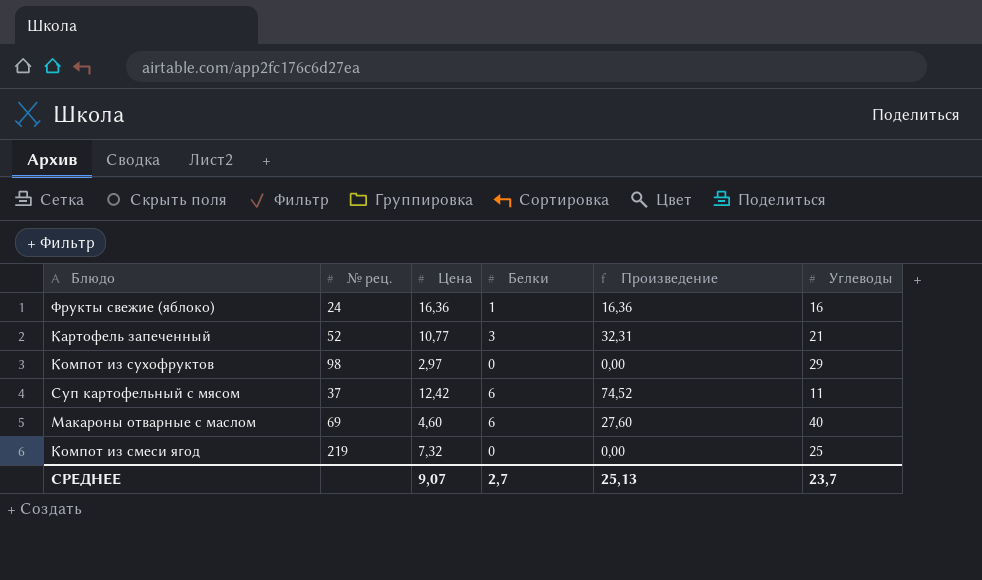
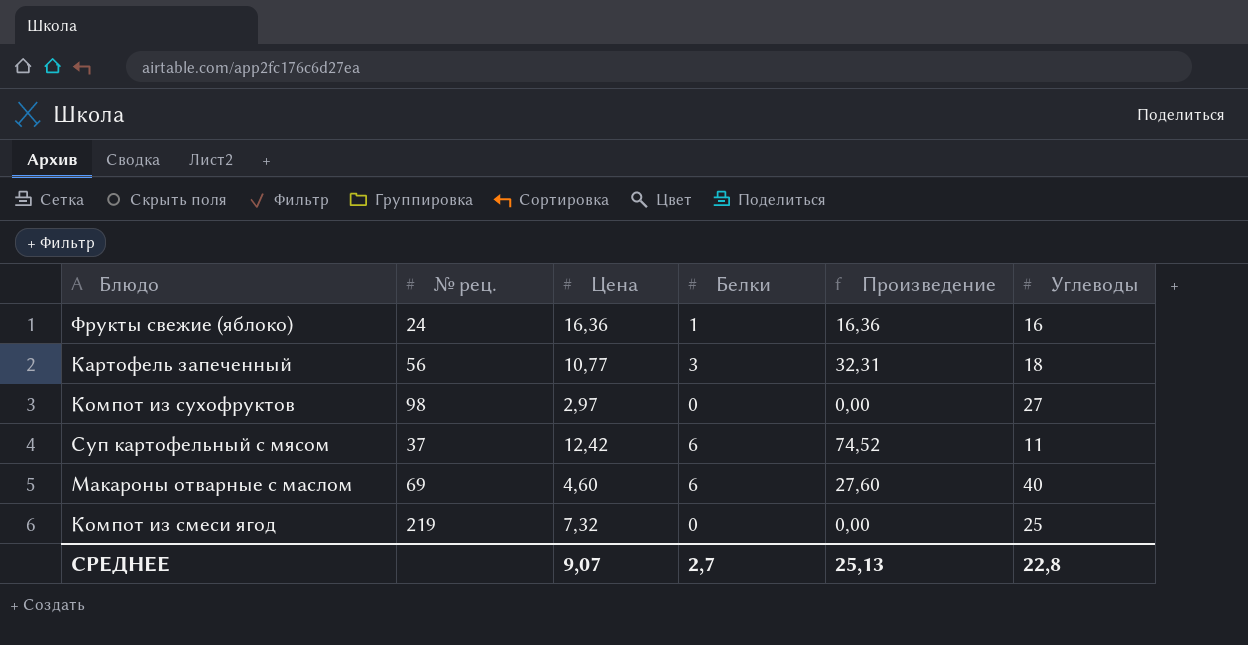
Картофель запеченный | № рец.: 52 -> 56
Картофель запеченный | Углеводы: 21 -> 18
Компот из сухофруктов | Углеводы: 29 -> 27
СРЕДНЕЕ | Углеводы: 23,7 -> 22,8

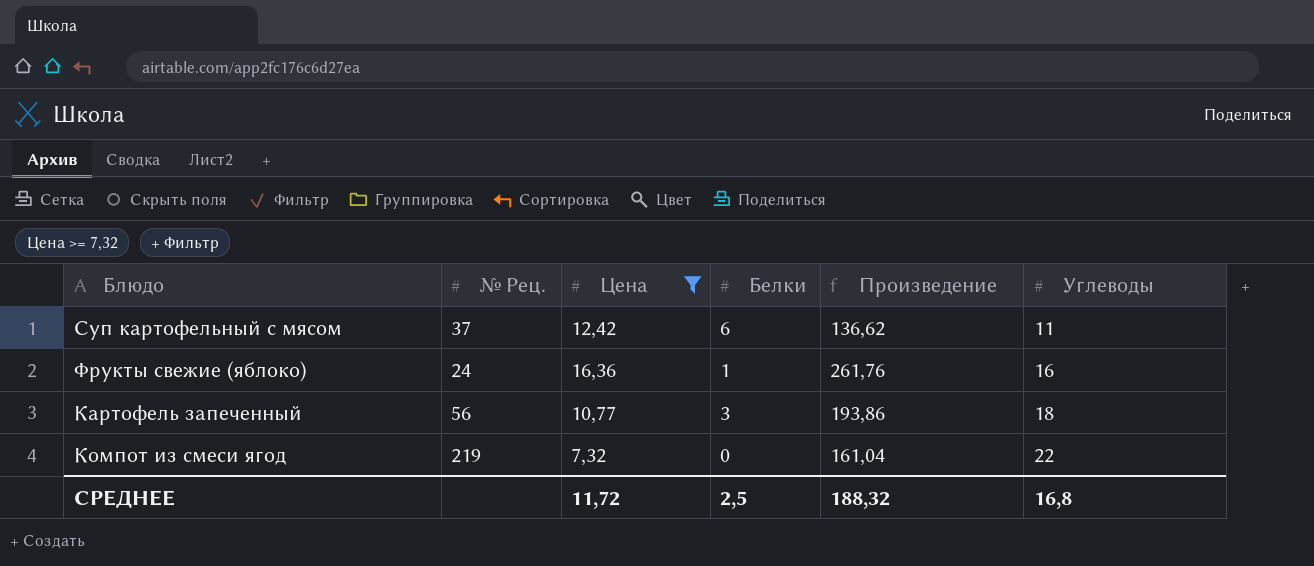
filter: none -> Цена >= 7,32
row order: none -> Углеводы ascending
column name: № рец. -> № Рец.
column Произведение | formula: [Цена] * [Белки] -> [Цена] * [Углеводы]
Компот из смеси ягод | Углеводы: 25 -> 22
СРЕДНЕЕ | Цена: 9,07 -> 11,72
СРЕДНЕЕ | Белки: 2,7 -> 2,5
СРЕДНЕЕ | Произведение: 25,13 -> 188,32
СРЕДНЕЕ | Углеводы: 22,8 -> 16,8

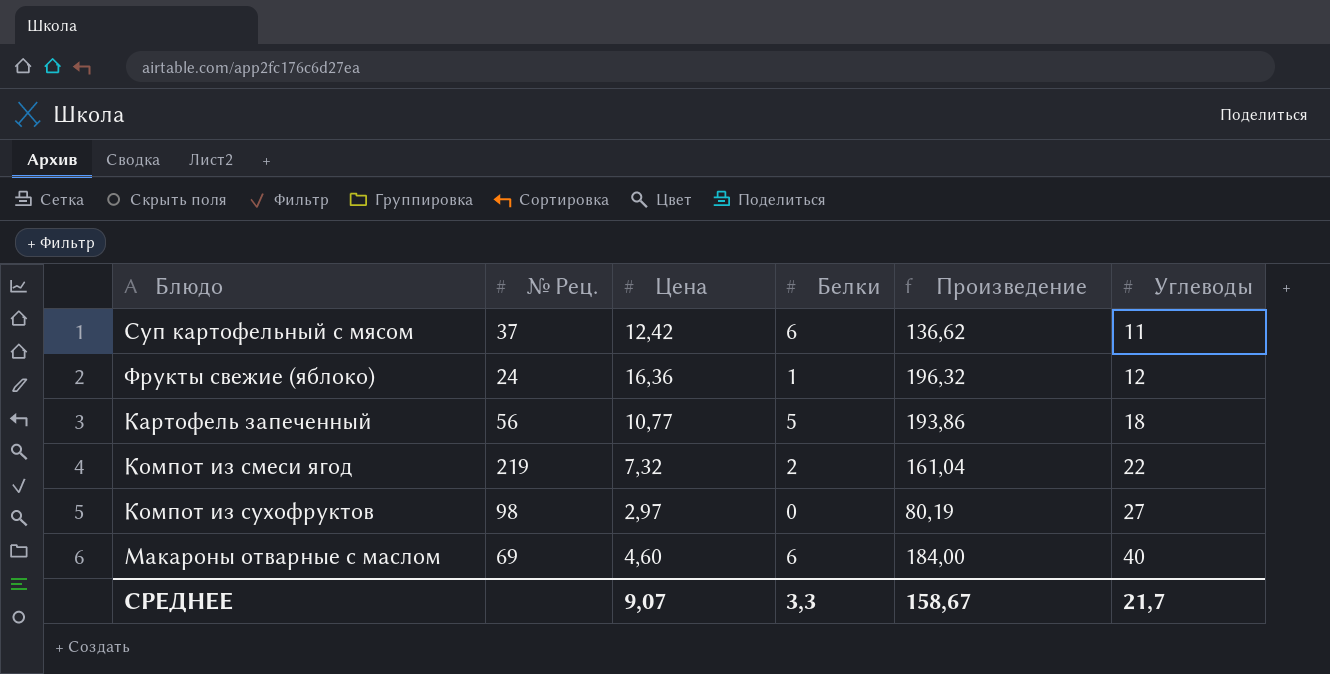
filter: Цена >= 7,32 -> none
Фрукты свежие (яблоко) | Произведение: 261,76 -> 196,32
Фрукты свежие (яблоко) | Углеводы: 16 -> 12
Картофель запеченный | Белки: 3 -> 5
Компот из смеси ягод | Белки: 0 -> 2
СРЕДНЕЕ | Цена: 11,72 -> 9,07
СРЕДНЕЕ | Белки: 2,5 -> 3,3
СРЕДНЕЕ | Произведение: 188,32 -> 158,67
СРЕДНЕЕ | Углеводы: 16,8 -> 21,7

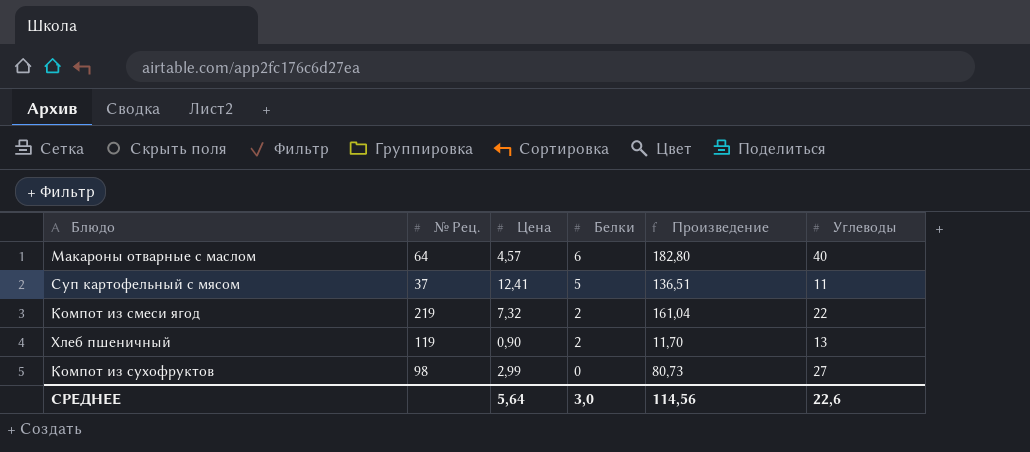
row order: Углеводы ascending -> Белки descending
row Фрукты свежие (яблоко): 24 | 16,36 | 1 | 196,32 | 12 -> none
row Картофель запеченный: 56 | 10,77 | 5 | 193,86 | 18 -> none
Макароны отварные с маслом | № Рец.: 69 -> 64
Макароны отварные с маслом | Цена: 4,60 -> 4,57
Макароны отварные с маслом | Произведение: 184,00 -> 182,80
Суп картофельный с мясом | Цена: 12,42 -> 12,41
Суп картофельный с мясом | Белки: 6 -> 5
Суп картофельный с мясом | Произведение: 136,62 -> 136,51
row Хлеб пшеничный: none -> 119 | 0,90 | 2 | 11,70 | 13
Компот из сухофруктов | Цена: 2,97 -> 2,99
Компот из сухофруктов | Произведение: 80,19 -> 80,73
СРЕДНЕЕ | Цена: 9,07 -> 5,64
СРЕДНЕЕ | Белки: 3,3 -> 3,0
СРЕДНЕЕ | Произведение: 158,67 -> 114,56
СРЕДНЕЕ | Углеводы: 21,7 -> 22,6

